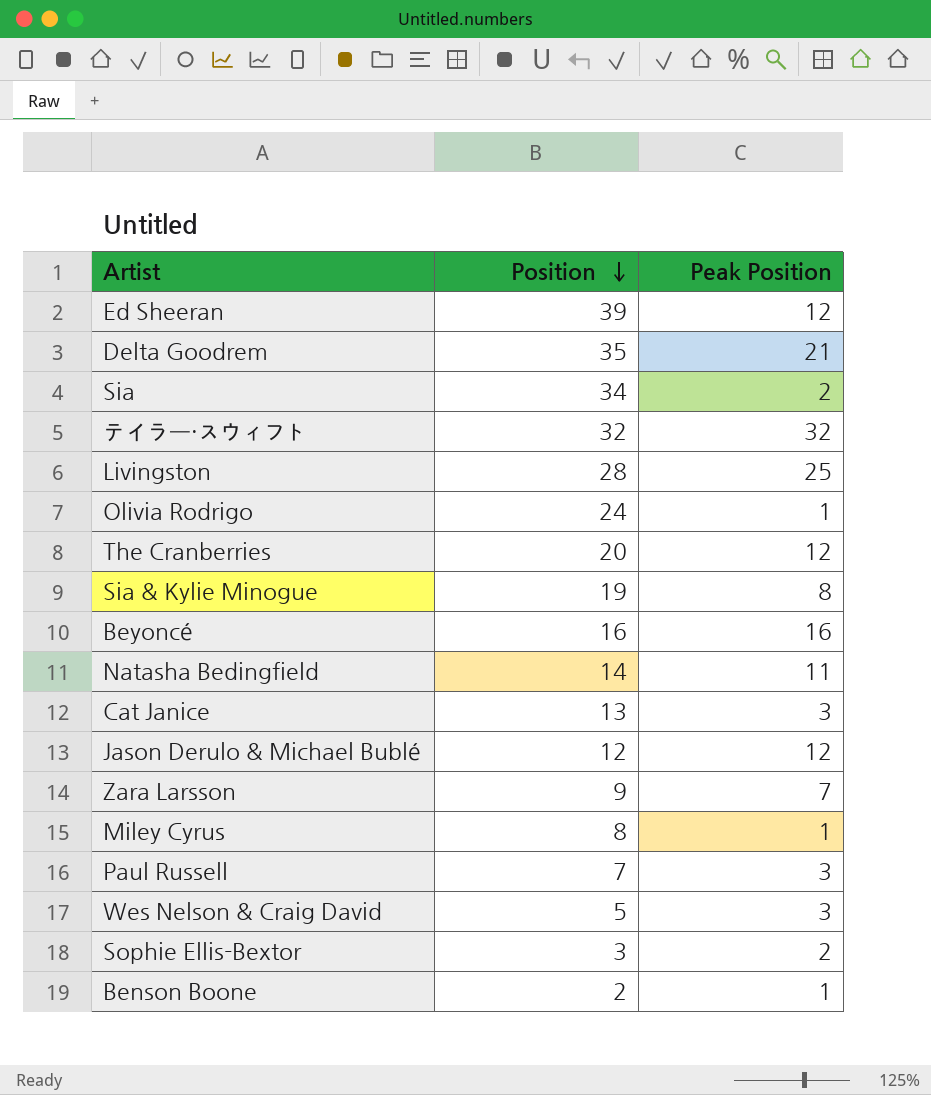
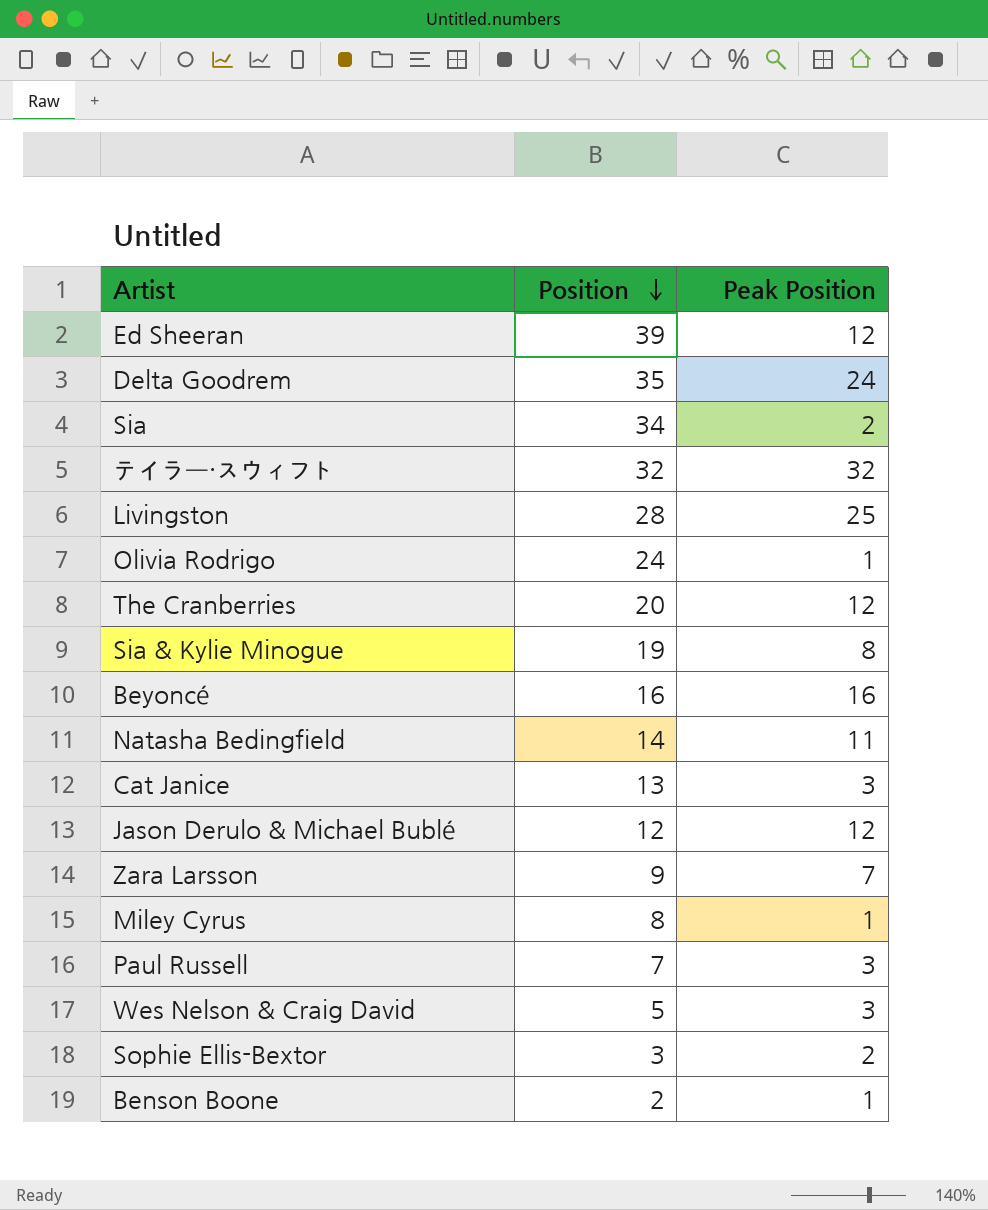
Delta Goodrem | Peak Position: 21 -> 24

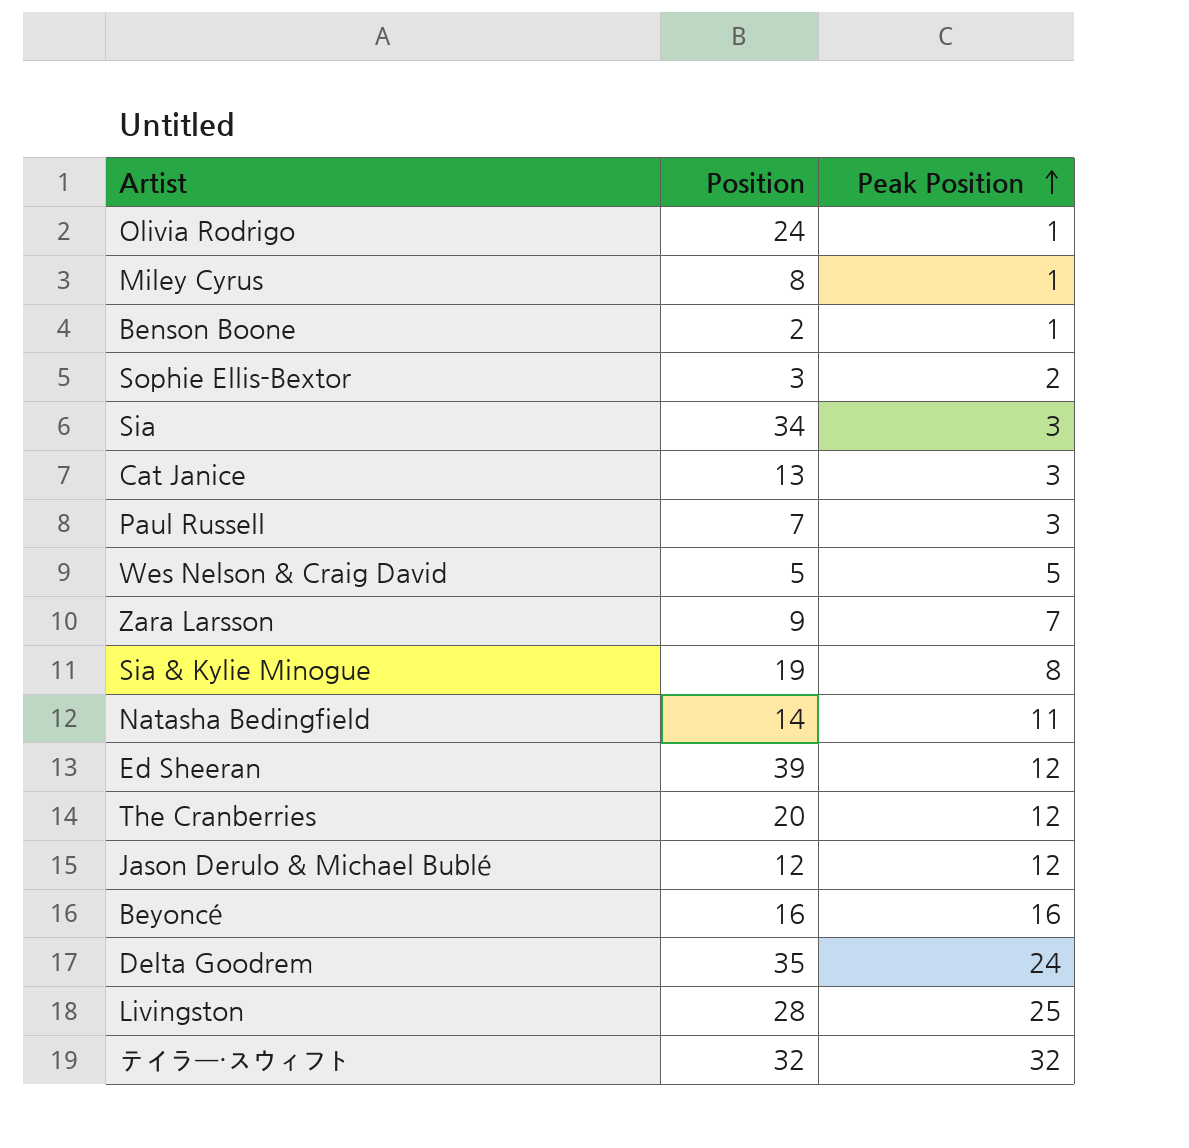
row order: Position descending -> Peak Position ascending
Sia | Peak Position: 2 -> 3
Wes Nelson & Craig David | Peak Position: 3 -> 5

